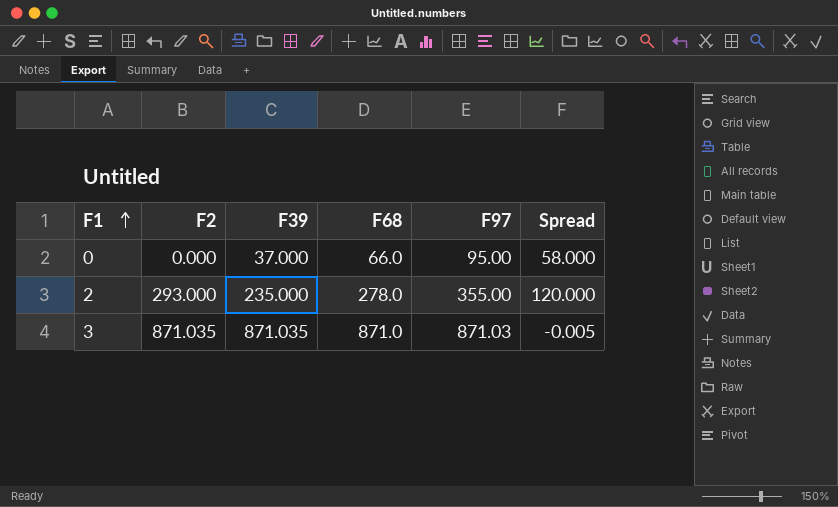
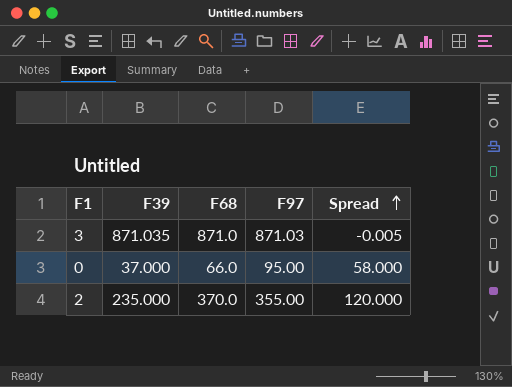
row order: F1 ascending -> Spread ascending
column F2 | position: 2 -> none
2 | F68: 278.0 -> 370.0

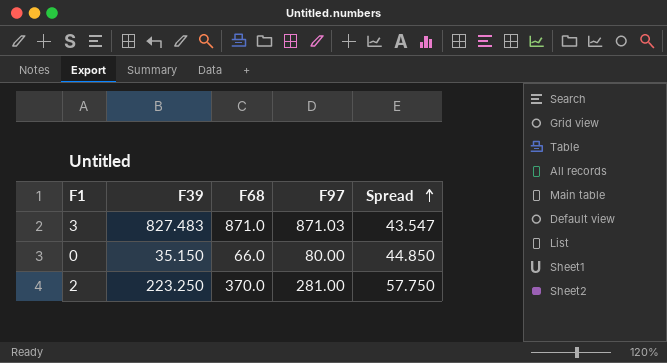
3 | F39: 871.035 -> 827.483
3 | Spread: -0.005 -> 43.547
0 | F39: 37.000 -> 35.150
0 | F97: 95.00 -> 80.00
0 | Spread: 58.000 -> 44.850
2 | F39: 235.000 -> 223.250
2 | F97: 355.00 -> 281.00
2 | Spread: 120.000 -> 57.750

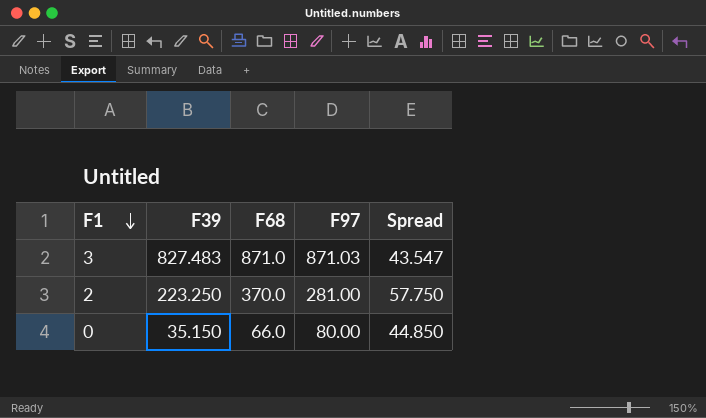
row order: Spread ascending -> F1 descending

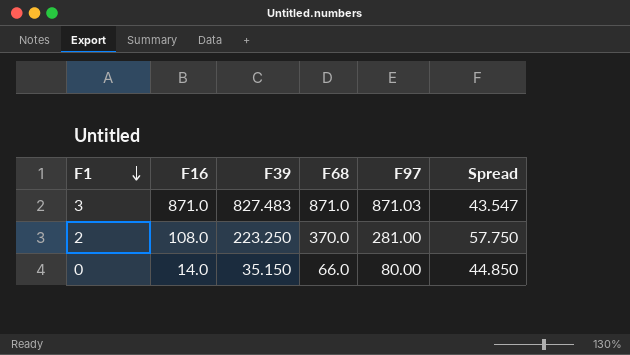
column F16 | position: none -> 2

